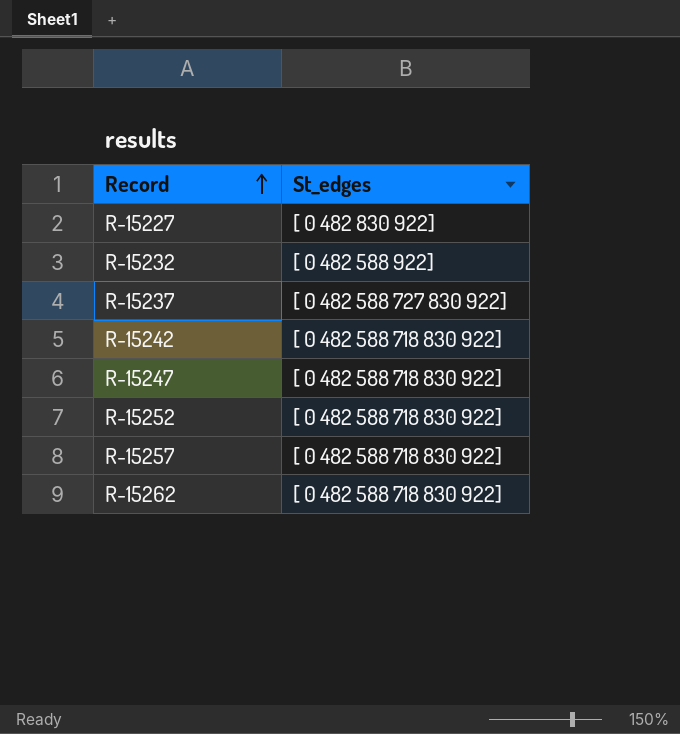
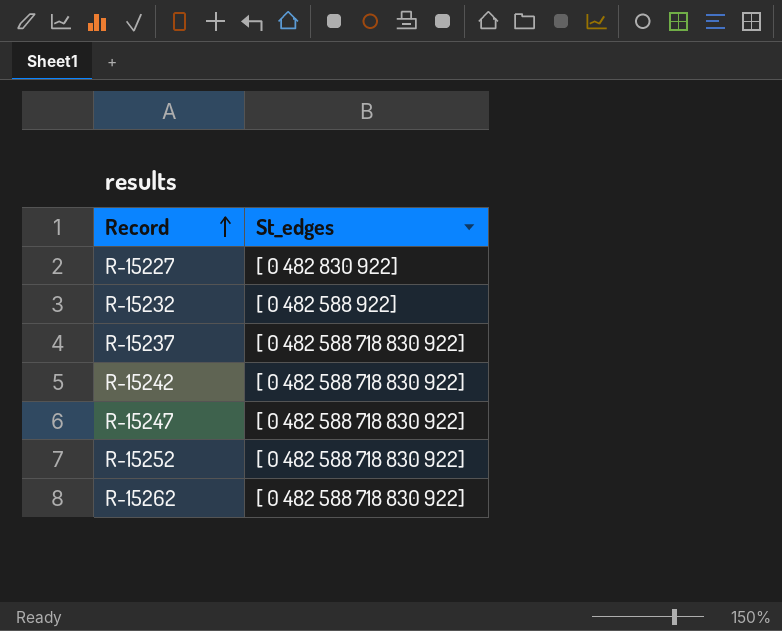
row R-15257: [ 0 482 588 718 830 922] -> none
R-15237 | St_edges: [ 0 482 588 727 830 922] -> [ 0 482 588 718 830 922]

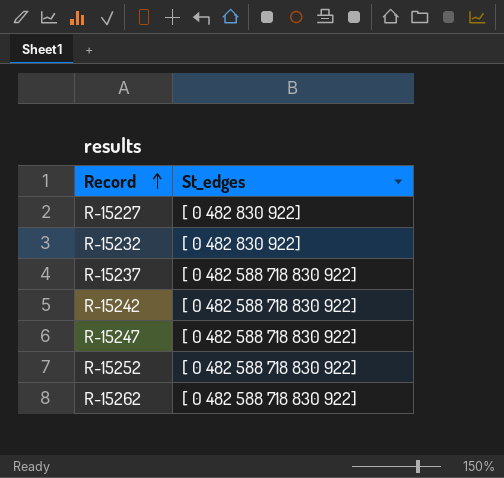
R-15232 | St_edges: [ 0 482 588 922] -> [ 0 482 830 922]

